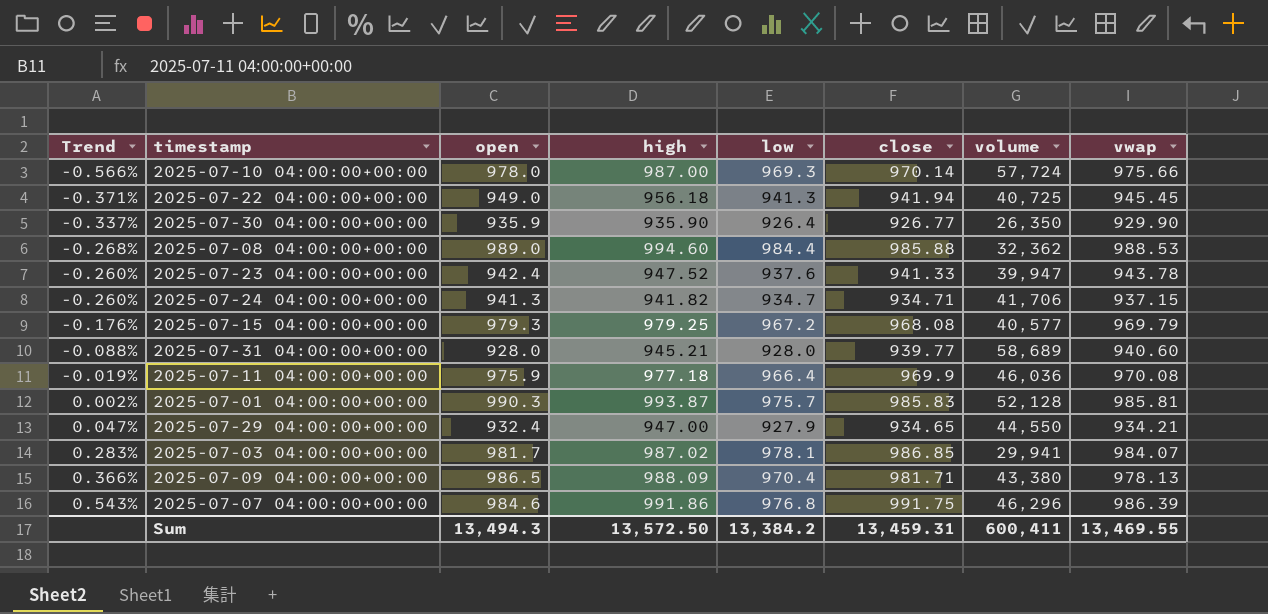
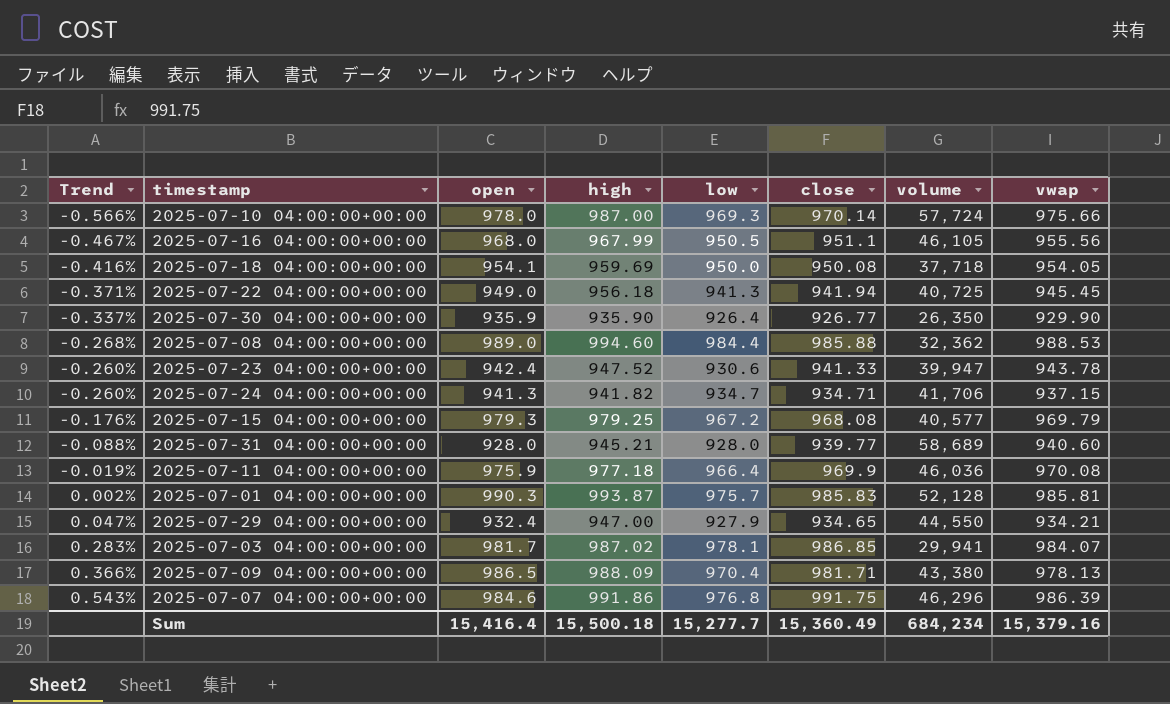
row 2025-07-16 04:00:00+00:00: none -> -0.467% | 968.0 | 967.99 | 950.5 | 951.1 | 46,105 | 955.56
row 2025-07-18 04:00:00+00:00: none -> -0.416% | 954.1 | 959.69 | 950.0 | 950.08 | 37,718 | 954.05
2025-07-23 04:00:00+00:00 | low: 937.6 -> 930.6
Sum | open: 13,494.3 -> 15,416.4
Sum | high: 13,572.50 -> 15,500.18
Sum | low: 13,384.2 -> 15,277.7
Sum | close: 13,459.31 -> 15,360.49
Sum | volume: 600,411 -> 684,234
Sum | vwap: 13,469.55 -> 15,379.16

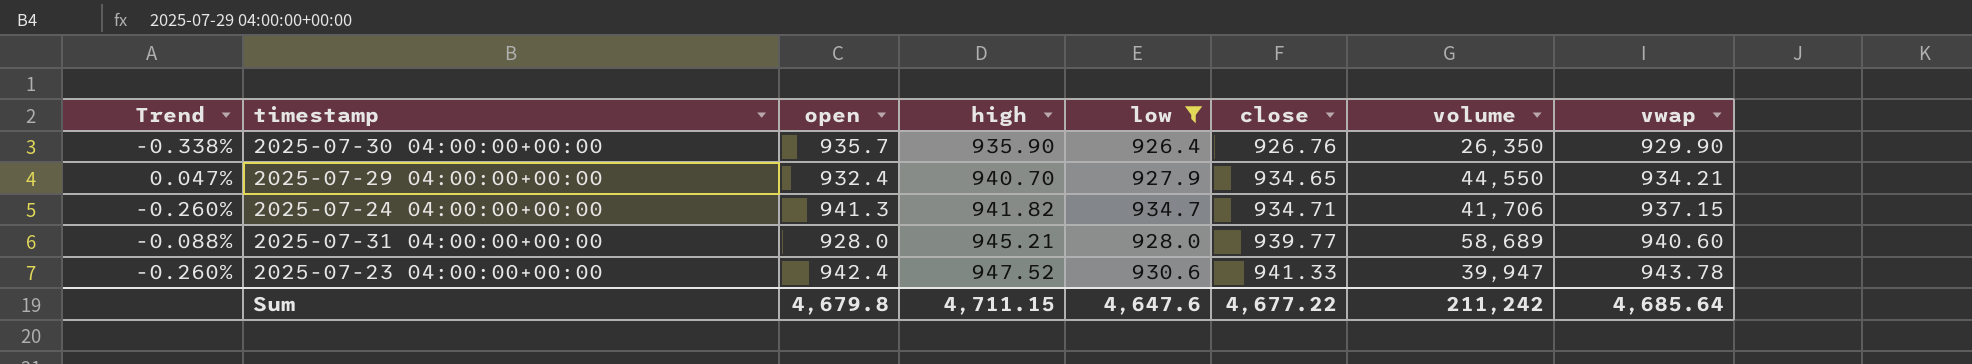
filter: none -> low <= 934.7
row order: Trend ascending -> high ascending
2025-07-30 04:00:00+00:00 | Trend: -0.337% -> -0.338%
2025-07-30 04:00:00+00:00 | open: 935.9 -> 935.7
2025-07-30 04:00:00+00:00 | close: 926.77 -> 926.76
2025-07-29 04:00:00+00:00 | high: 947.00 -> 940.70
Sum | open: 15,416.4 -> 4,679.8
Sum | high: 15,500.18 -> 4,711.15
Sum | low: 15,277.7 -> 4,647.6
Sum | close: 15,360.49 -> 4,677.22
Sum | volume: 684,234 -> 211,242
Sum | vwap: 15,379.16 -> 4,685.64

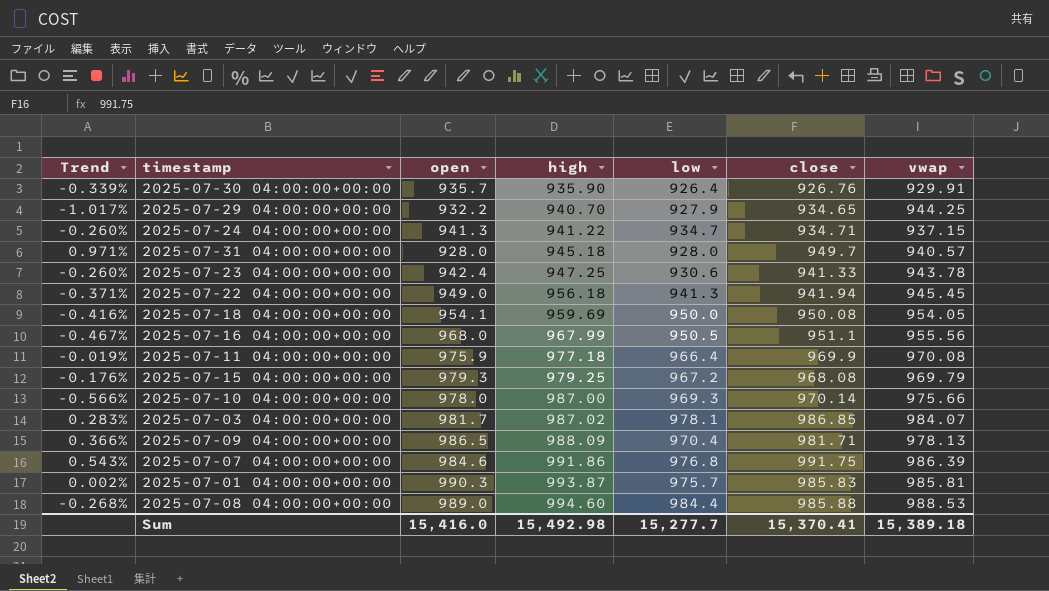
filter: low <= 934.7 -> none
column volume | position: 7 -> none
2025-07-30 04:00:00+00:00 | Trend: -0.338% -> -0.339%
2025-07-30 04:00:00+00:00 | vwap: 929.90 -> 929.91
2025-07-29 04:00:00+00:00 | Trend: 0.047% -> -1.017%
2025-07-29 04:00:00+00:00 | open: 932.4 -> 932.2
2025-07-29 04:00:00+00:00 | vwap: 934.21 -> 944.25
2025-07-24 04:00:00+00:00 | high: 941.82 -> 941.22
2025-07-31 04:00:00+00:00 | Trend: -0.088% -> 0.971%
2025-07-31 04:00:00+00:00 | high: 945.21 -> 945.18
2025-07-31 04:00:00+00:00 | close: 939.77 -> 949.7
2025-07-31 04:00:00+00:00 | vwap: 940.60 -> 940.57
2025-07-23 04:00:00+00:00 | high: 947.52 -> 947.25
Sum | open: 4,679.8 -> 15,416.0
Sum | high: 4,711.15 -> 15,492.98
Sum | low: 4,647.6 -> 15,277.7
Sum | close: 4,677.22 -> 15,370.41
Sum | vwap: 4,685.64 -> 15,389.18

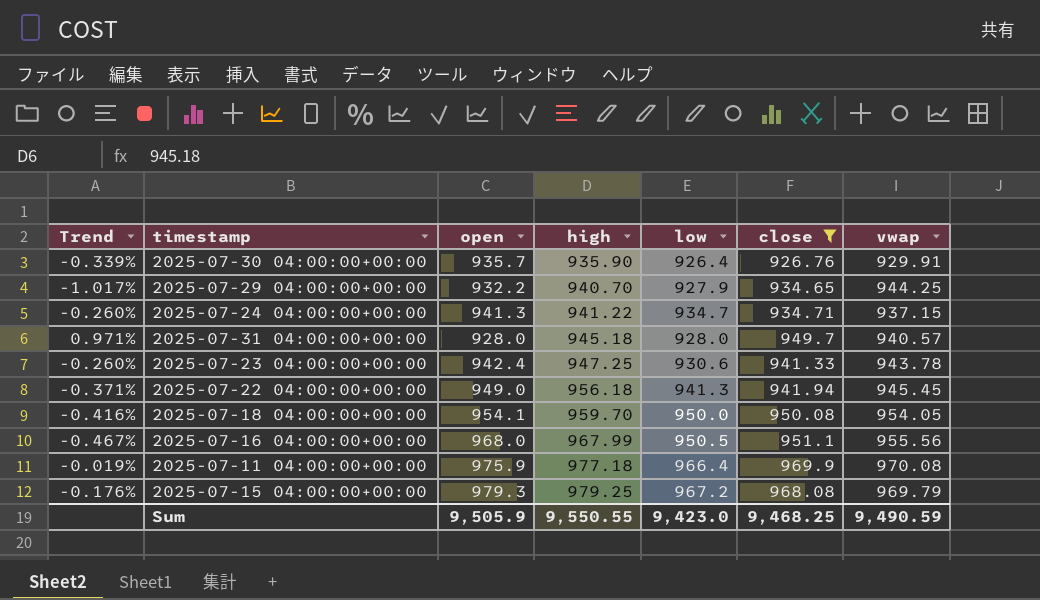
filter: none -> close <= 969.9
2025-07-18 04:00:00+00:00 | high: 959.69 -> 959.70
Sum | open: 15,416.0 -> 9,505.9
Sum | high: 15,492.98 -> 9,550.55
Sum | low: 15,277.7 -> 9,423.0
Sum | close: 15,370.41 -> 9,468.25
Sum | vwap: 15,389.18 -> 9,490.59

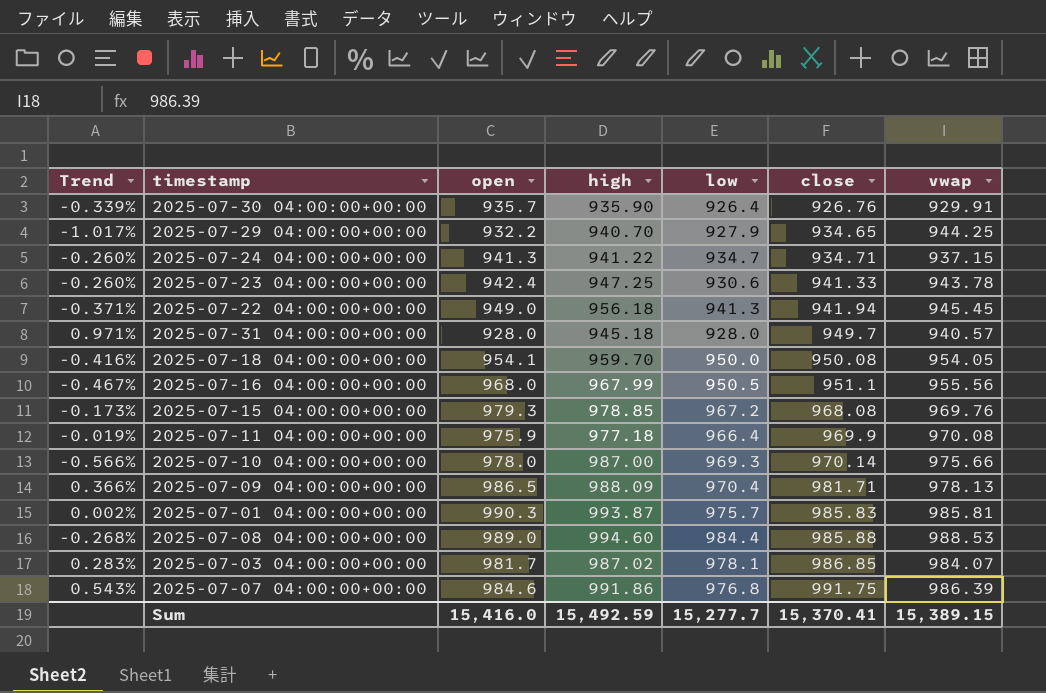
filter: close <= 969.9 -> none
row order: high ascending -> close ascending
2025-07-15 04:00:00+00:00 | Trend: -0.176% -> -0.173%
2025-07-15 04:00:00+00:00 | high: 979.25 -> 978.85
2025-07-15 04:00:00+00:00 | vwap: 969.79 -> 969.76
Sum | open: 9,505.9 -> 15,416.0
Sum | high: 9,550.55 -> 15,492.59
Sum | low: 9,423.0 -> 15,277.7
Sum | close: 9,468.25 -> 15,370.41
Sum | vwap: 9,490.59 -> 15,389.15

